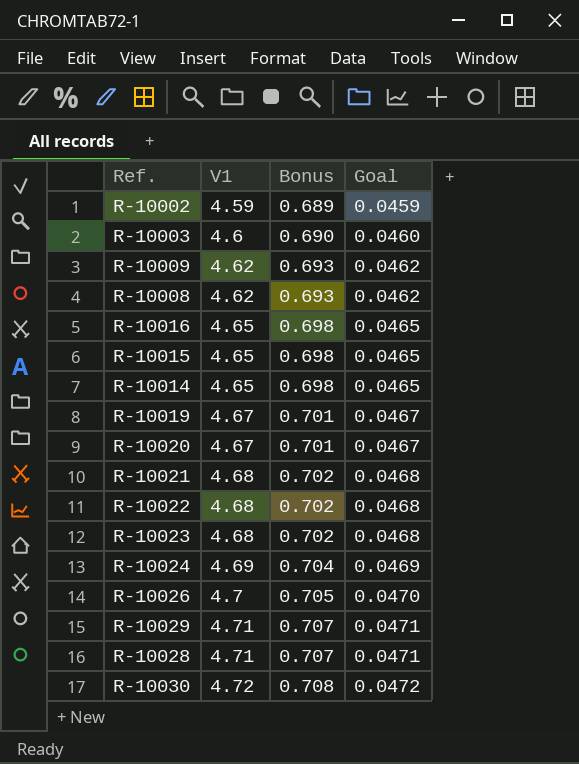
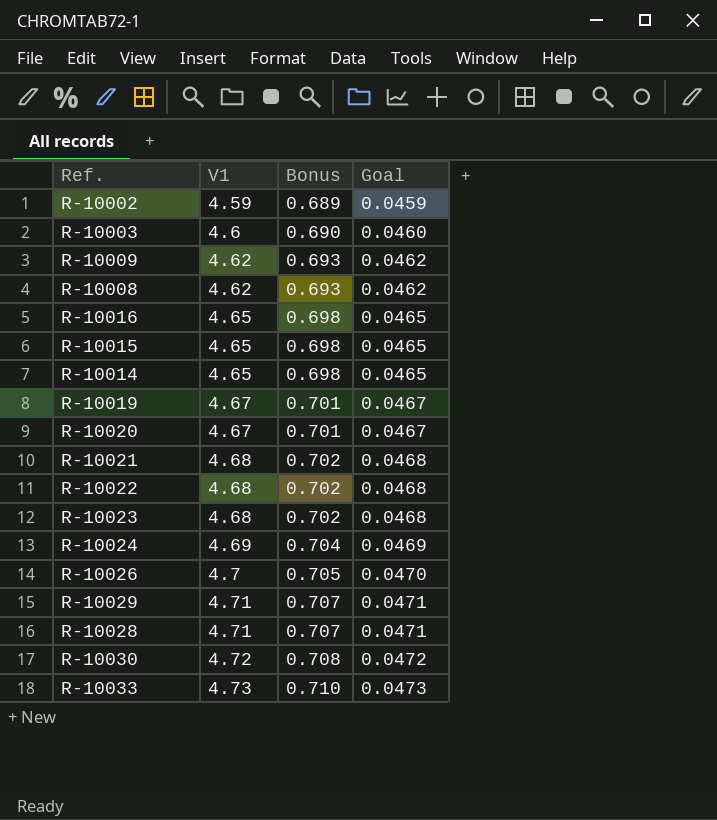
row R-10033: none -> 4.73 | 0.710 | 0.0473

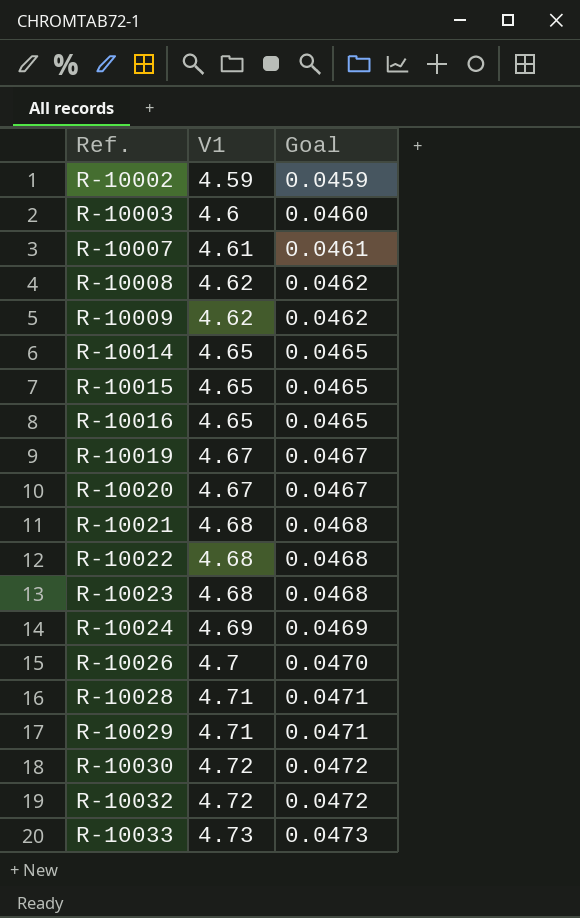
row order: V1 ascending -> Ref. ascending
column Bonus | formula: [V1] * 0.15 -> none
row R-10007: none -> 4.61 | 0.0461
row R-10032: none -> 4.72 | 0.0472

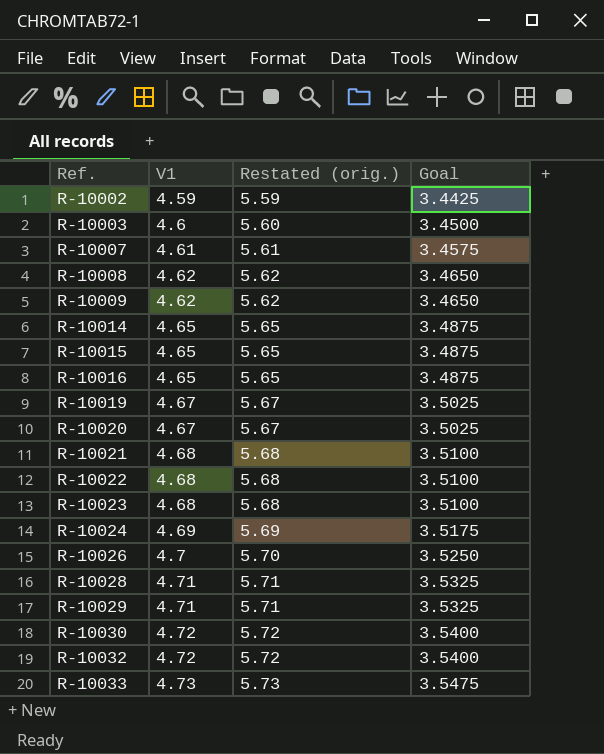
column Restated (orig.) | formula: none -> [V1] + 1
column Goal | formula: [V1] * 0.01 -> [V1] * 0.75

